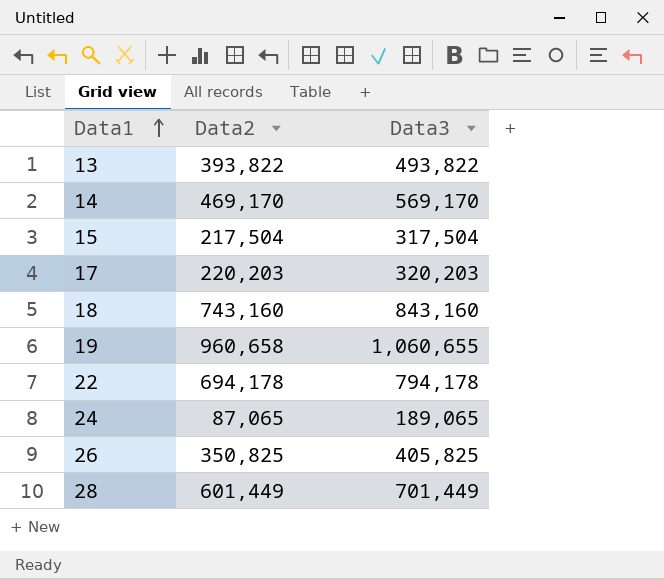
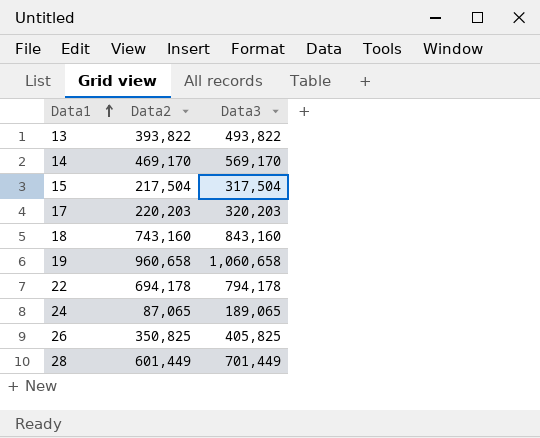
19 | Data3: 1,060,655 -> 1,060,658

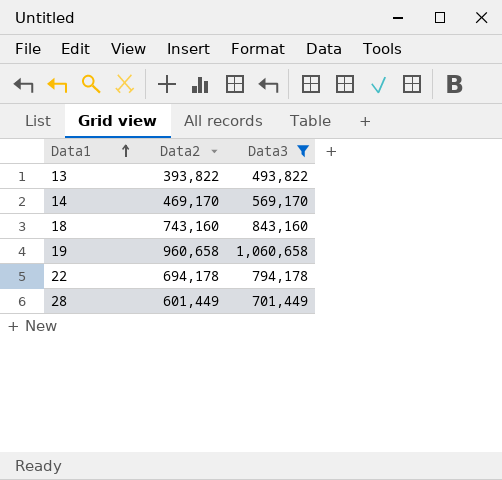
filter: none -> Data3 >= 493,822

